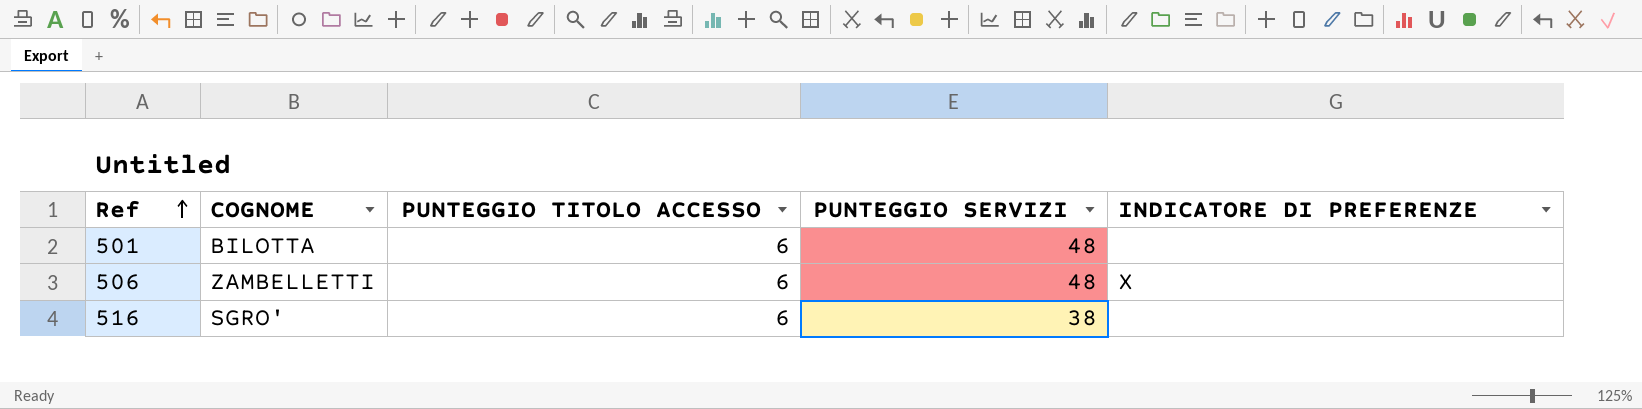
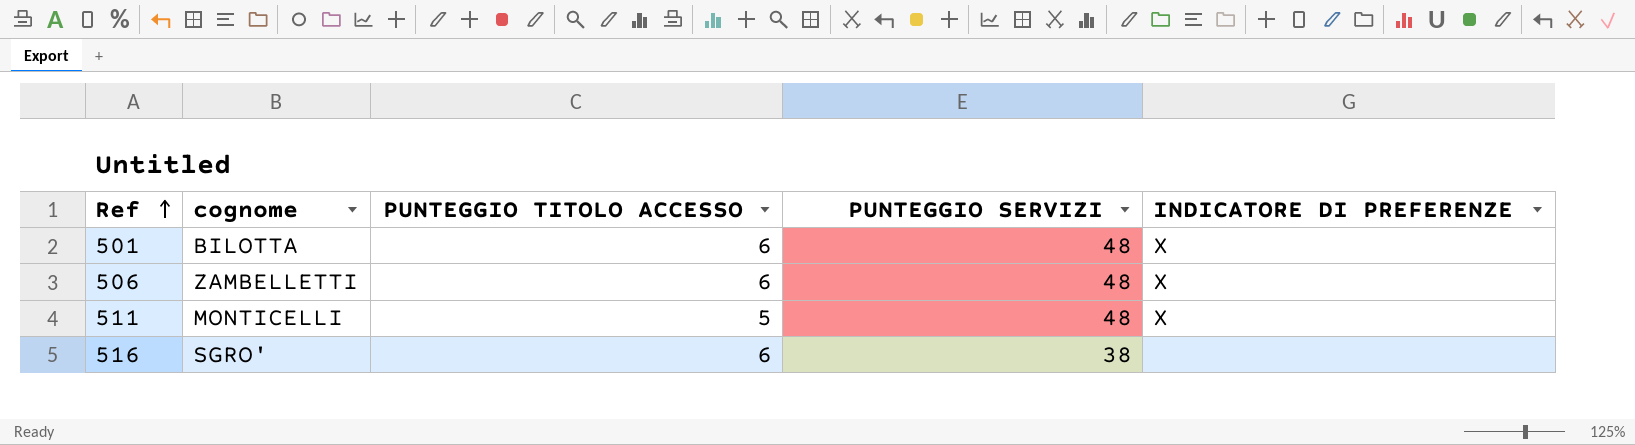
column name: COGNOME -> cognome
501 | INDICATORE DI PREFERENZE: none -> X
row 511: none -> MONTICELLI | 5 | 48 | X

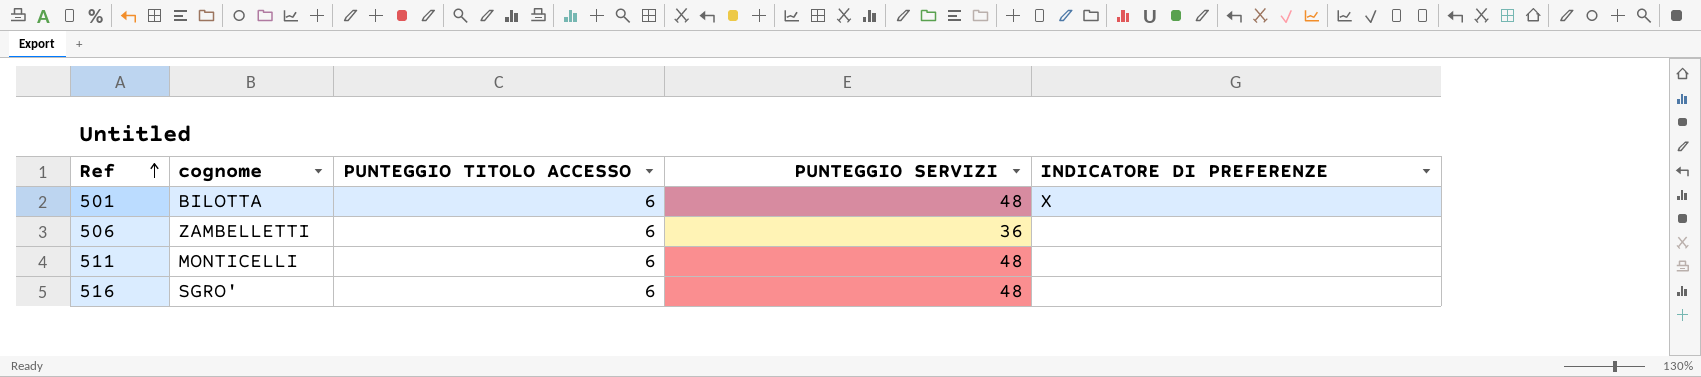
506 | PUNTEGGIO SERVIZI: 48 -> 36
506 | INDICATORE DI PREFERENZE: X -> none
511 | PUNTEGGIO TITOLO ACCESSO: 5 -> 6
511 | INDICATORE DI PREFERENZE: X -> none
516 | PUNTEGGIO SERVIZI: 38 -> 48

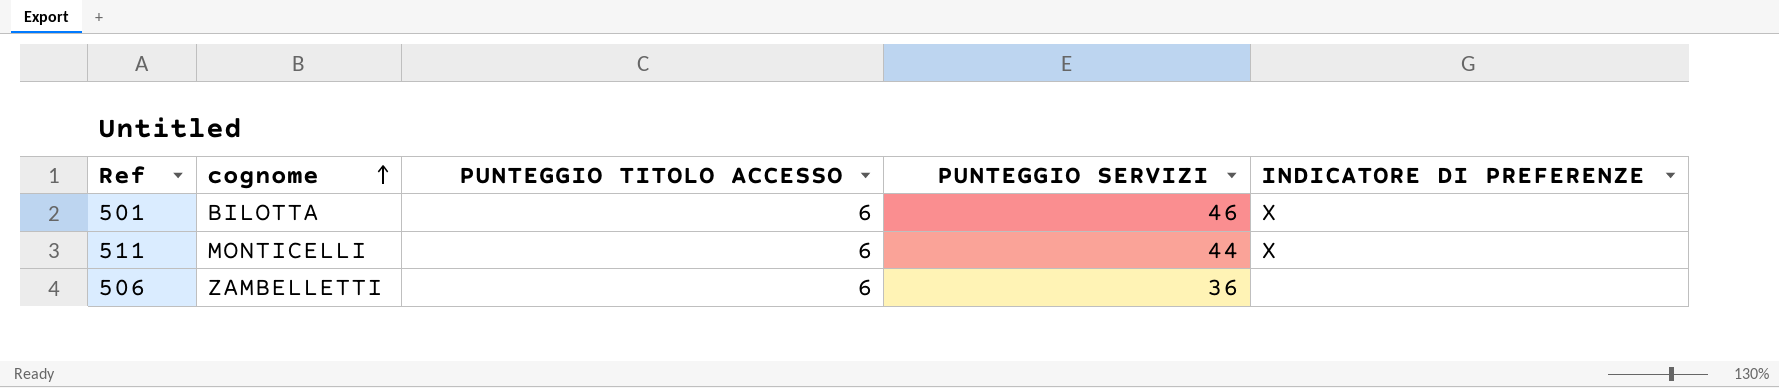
row order: Ref ascending -> cognome ascending
row 516: SGRO' | 6 | 48 | none -> none
501 | PUNTEGGIO SERVIZI: 48 -> 46
511 | PUNTEGGIO SERVIZI: 48 -> 44
511 | INDICATORE DI PREFERENZE: none -> X

